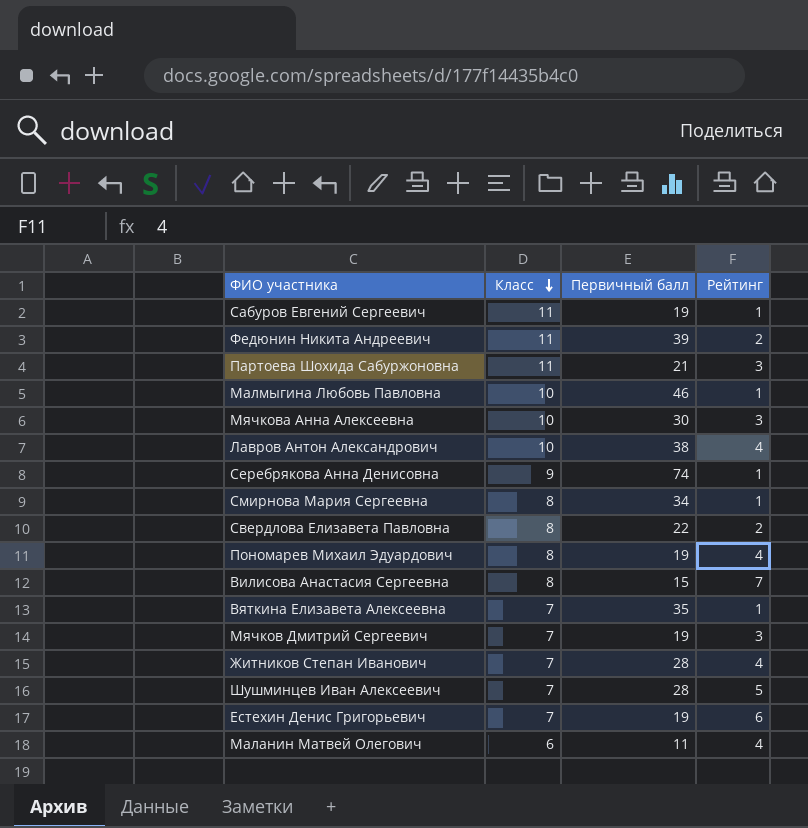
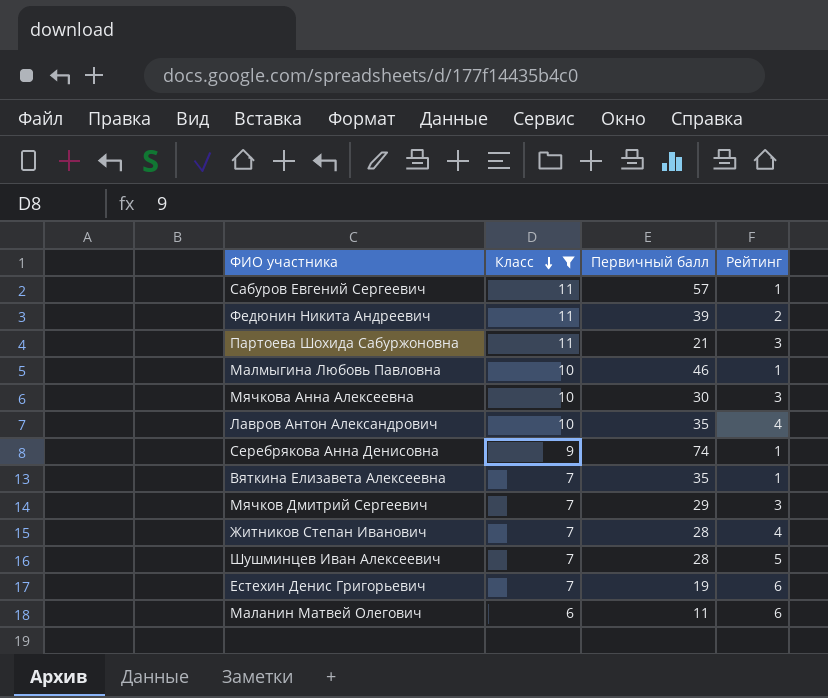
filter: none -> Класс != 8
Сабуров Евгений Сергеевич | Первичный балл: 19 -> 57
Лавров Антон Александрович | Первичный балл: 38 -> 35
Мячков Дмитрий Сергеевич | Первичный балл: 19 -> 29
Маланин Матвей Олегович | Рейтинг: 4 -> 6

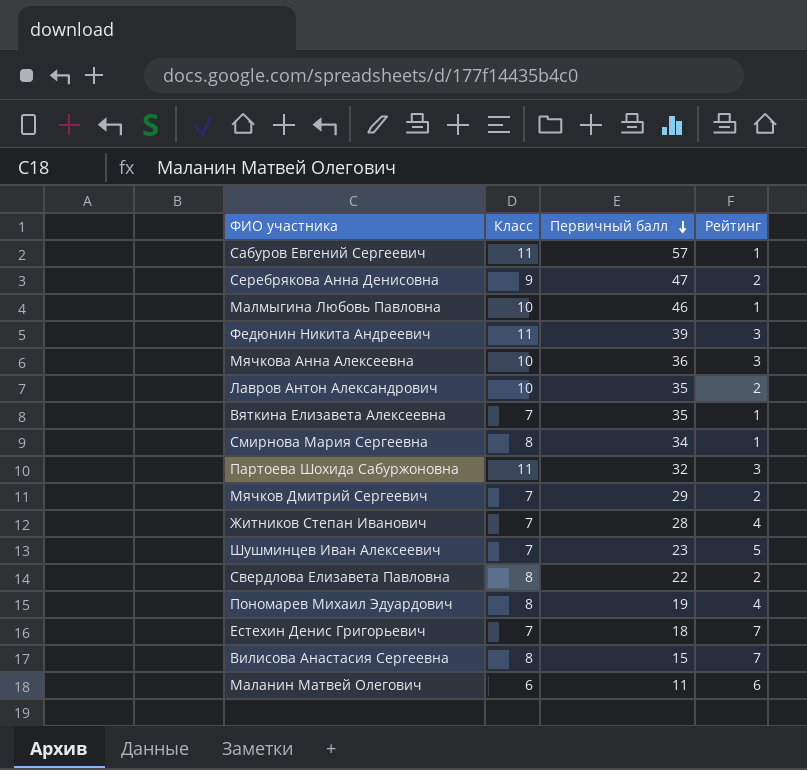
filter: Класс != 8 -> none
row order: Класс descending -> Первичный балл descending
Серебрякова Анна Денисовна | Первичный балл: 74 -> 47
Серебрякова Анна Денисовна | Рейтинг: 1 -> 2
Федюнин Никита Андреевич | Рейтинг: 2 -> 3
Мячкова Анна Алексеевна | Первичный балл: 30 -> 36
Лавров Антон Александрович | Рейтинг: 4 -> 2
Партоева Шохида Сабуржоновна | Первичный балл: 21 -> 32
Мячков Дмитрий Сергеевич | Рейтинг: 3 -> 2
Шушминцев Иван Алексеевич | Первичный балл: 28 -> 23
Естехин Денис Григорьевич | Первичный балл: 19 -> 18
Естехин Денис Григорьевич | Рейтинг: 6 -> 7

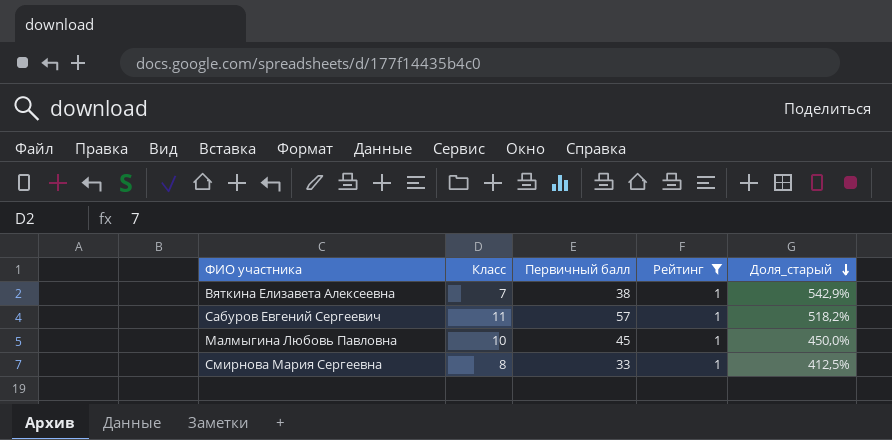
filter: none -> Рейтинг = 1
row order: Первичный балл descending -> Доля_старый descending
column Доля_старый | formula: none -> [Первичный балл] / [Класс]
Вяткина Елизавета Алексеевна | Первичный балл: 35 -> 38
Малмыгина Любовь Павловна | Первичный балл: 46 -> 45
Смирнова Мария Сергеевна | Первичный балл: 34 -> 33

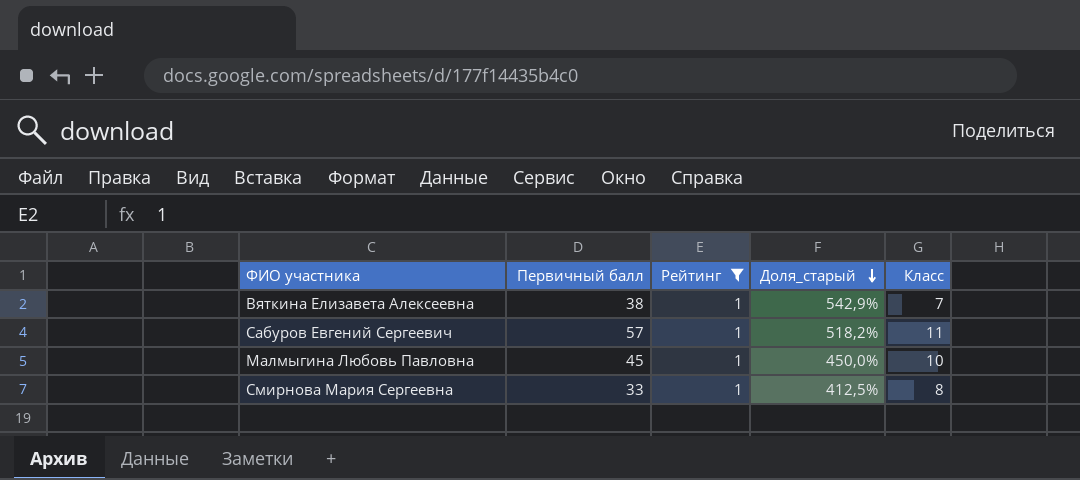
column Класс | position: 2 -> 5

